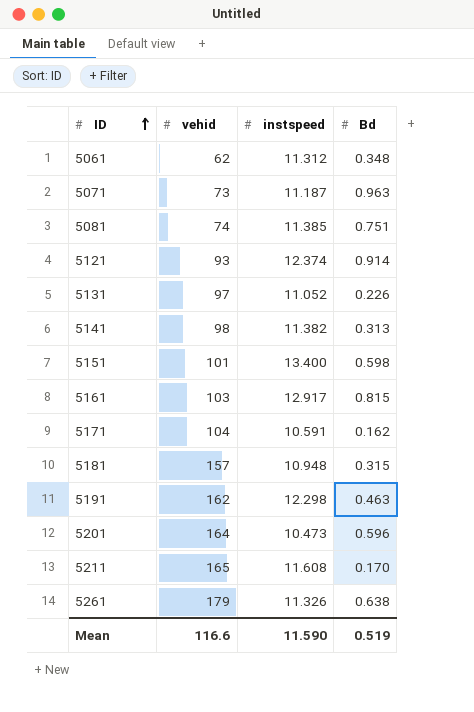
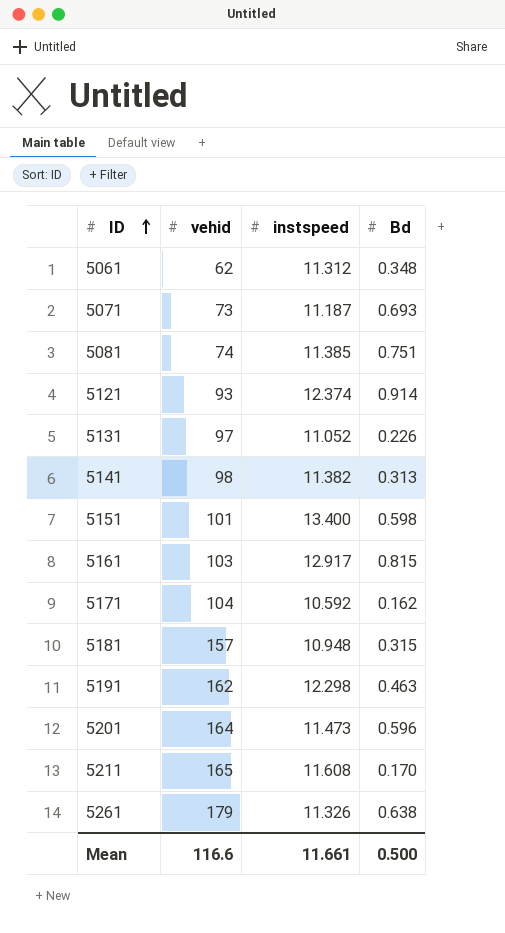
5071 | Bd: 0.963 -> 0.693
5171 | instspeed: 10.591 -> 10.592
5201 | instspeed: 10.473 -> 11.473
Mean | instspeed: 11.590 -> 11.661
Mean | Bd: 0.519 -> 0.500

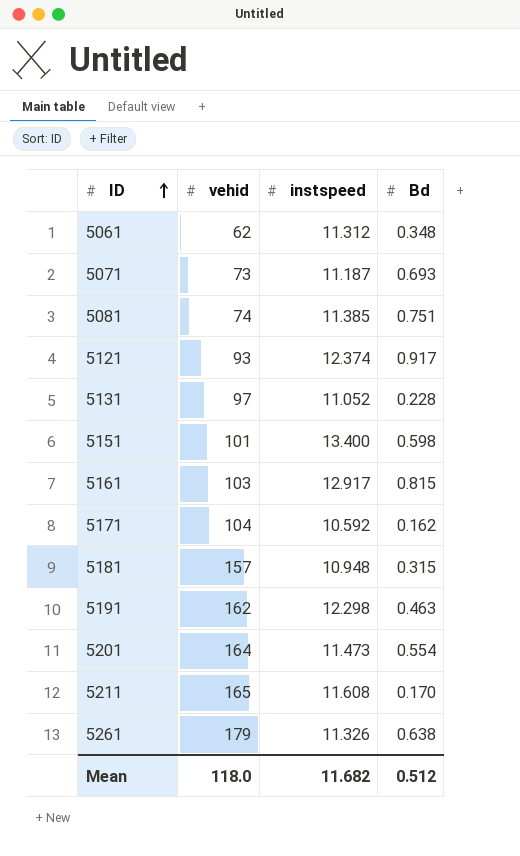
row 5141: 98 | 11.382 | 0.313 -> none
5121 | Bd: 0.914 -> 0.917
5131 | Bd: 0.226 -> 0.228
5201 | Bd: 0.596 -> 0.554
Mean | vehid: 116.6 -> 118.0
Mean | instspeed: 11.661 -> 11.682
Mean | Bd: 0.500 -> 0.512

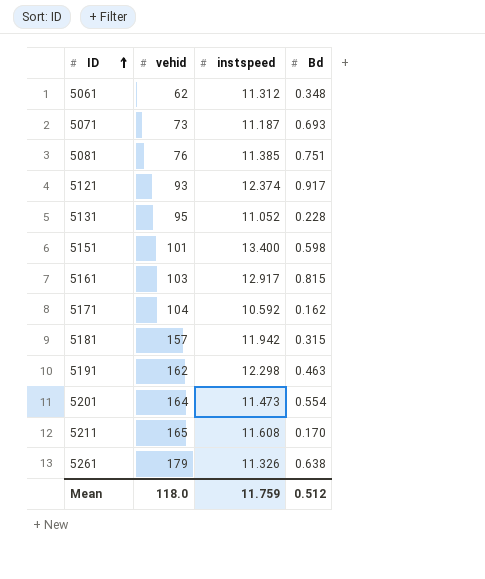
5081 | vehid: 74 -> 76
5131 | vehid: 97 -> 95
5181 | instspeed: 10.948 -> 11.942
Mean | instspeed: 11.682 -> 11.759

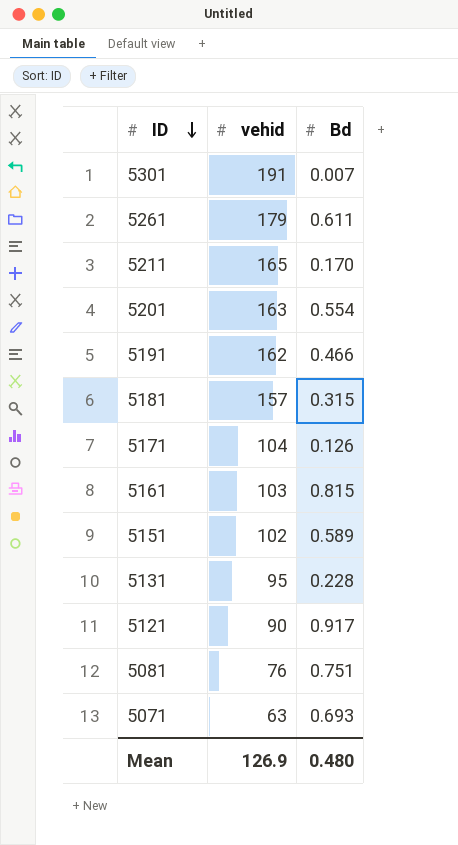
row order: ID ascending -> ID descending
column instspeed | position: 3 -> none
row 5061: 62 | 11.312 | 0.348 -> none
row 5301: none -> 191 | 0.007
5261 | Bd: 0.638 -> 0.611
5201 | vehid: 164 -> 163
5191 | Bd: 0.463 -> 0.466
5171 | Bd: 0.162 -> 0.126
5151 | vehid: 101 -> 102
5151 | Bd: 0.598 -> 0.589
5121 | vehid: 93 -> 90
5071 | vehid: 73 -> 63
Mean | vehid: 118.0 -> 126.9
Mean | Bd: 0.512 -> 0.480

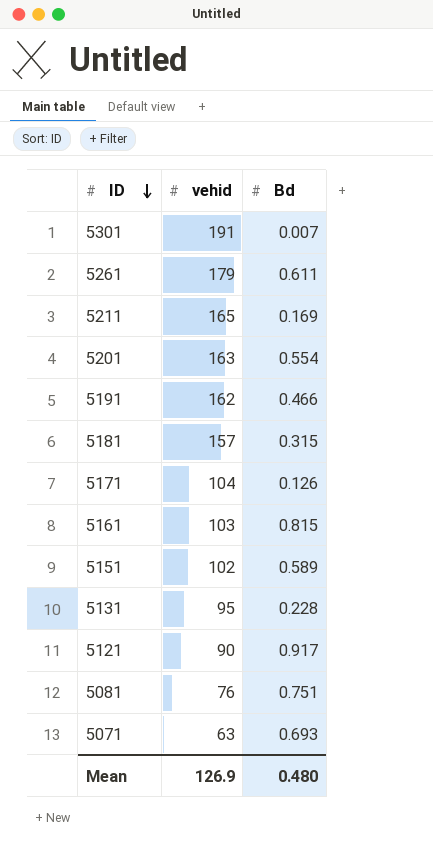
5211 | Bd: 0.170 -> 0.169

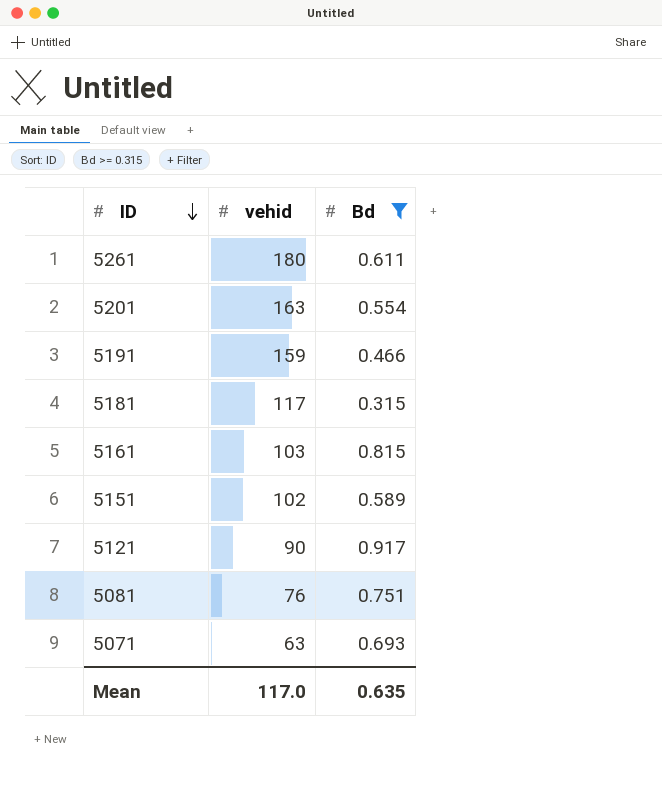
filter: none -> Bd >= 0.315
5261 | vehid: 179 -> 180
5191 | vehid: 162 -> 159
5181 | vehid: 157 -> 117
Mean | vehid: 126.9 -> 117.0
Mean | Bd: 0.480 -> 0.635

